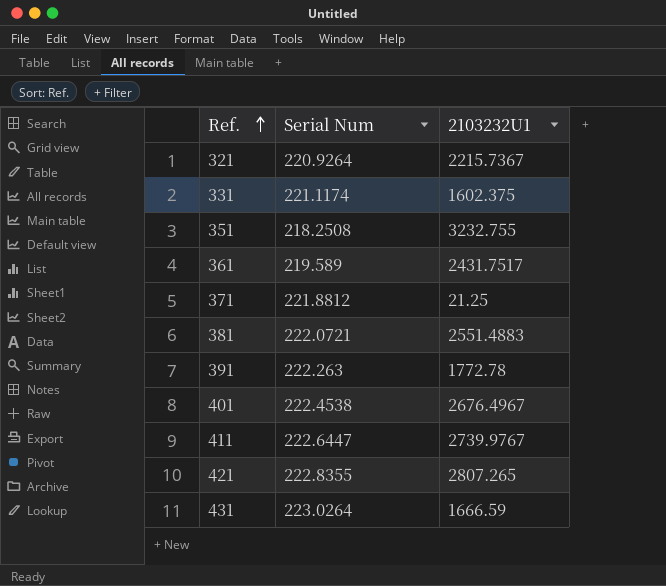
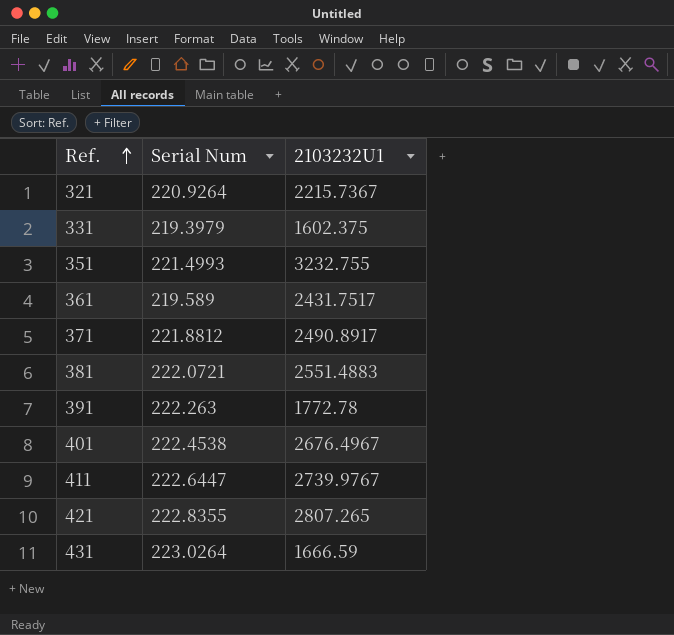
331 | Serial Num: 221.1174 -> 219.3979
351 | Serial Num: 218.2508 -> 221.4993
371 | 2103232U1: 21.25 -> 2490.8917

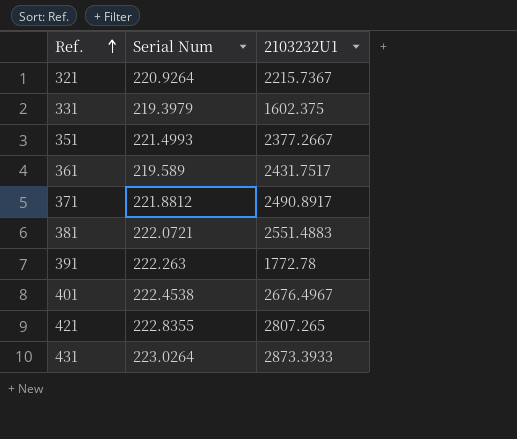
row 411: 222.6447 | 2739.9767 -> none
351 | 2103232U1: 3232.755 -> 2377.2667
431 | 2103232U1: 1666.59 -> 2873.3933

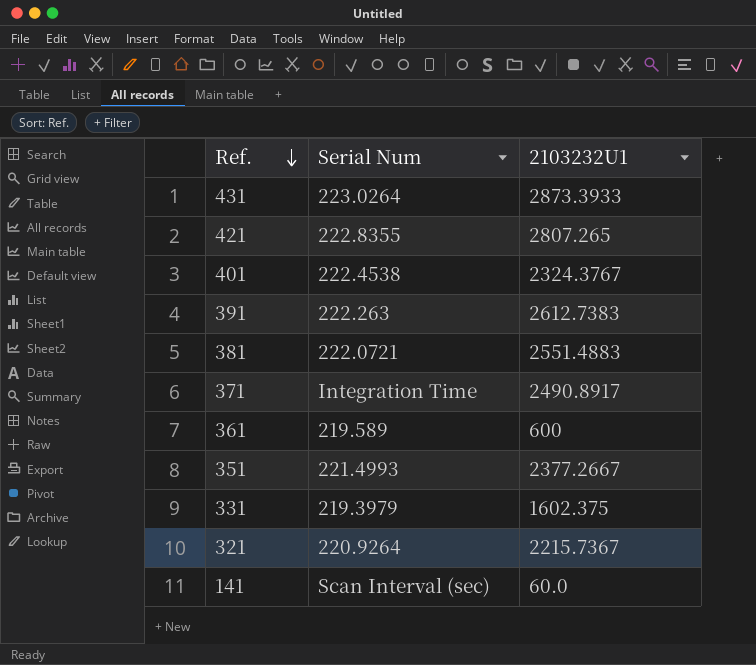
row order: Ref. ascending -> Ref. descending
401 | 2103232U1: 2676.4967 -> 2324.3767
391 | 2103232U1: 1772.78 -> 2612.7383
371 | Serial Num: 221.8812 -> Integration Time
361 | 2103232U1: 2431.7517 -> 600
row 141: none -> Scan Interval (sec) | 60.0

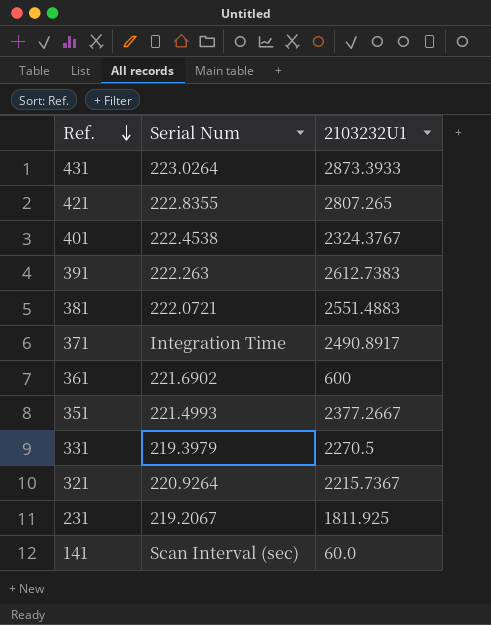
361 | Serial Num: 219.589 -> 221.6902
331 | 2103232U1: 1602.375 -> 2270.5
row 231: none -> 219.2067 | 1811.925

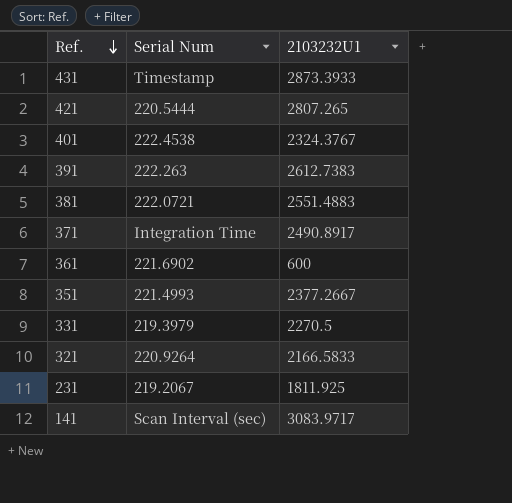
431 | Serial Num: 223.0264 -> Timestamp
421 | Serial Num: 222.8355 -> 220.5444
321 | 2103232U1: 2215.7367 -> 2166.5833
141 | 2103232U1: 60.0 -> 3083.9717

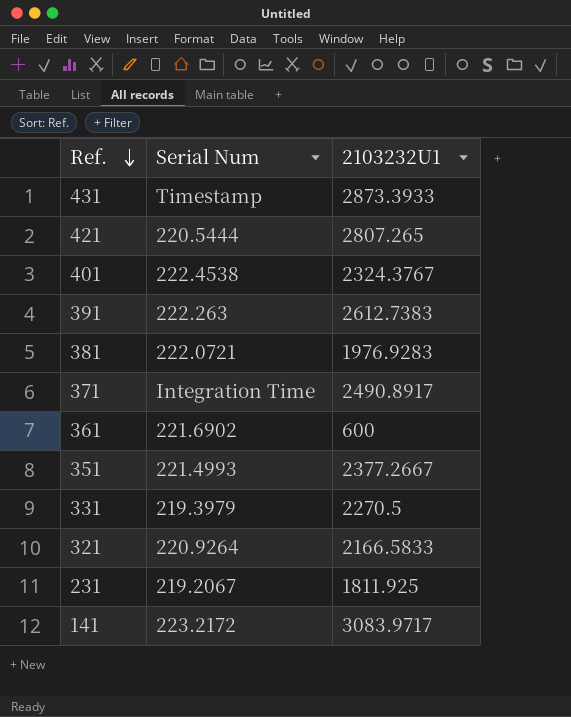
381 | 2103232U1: 2551.4883 -> 1976.9283
141 | Serial Num: Scan Interval (sec) -> 223.2172

